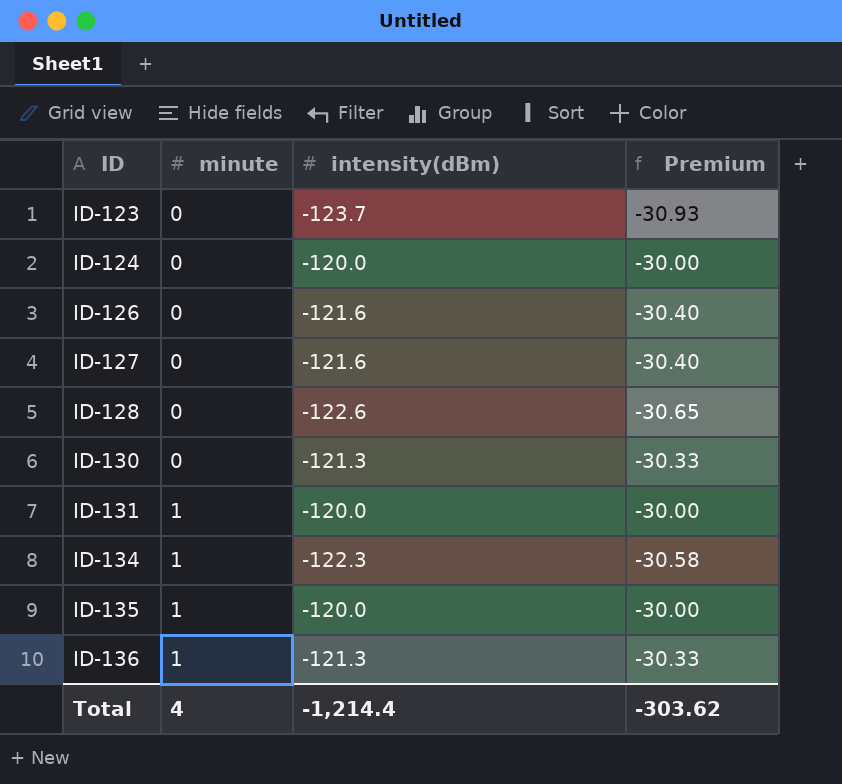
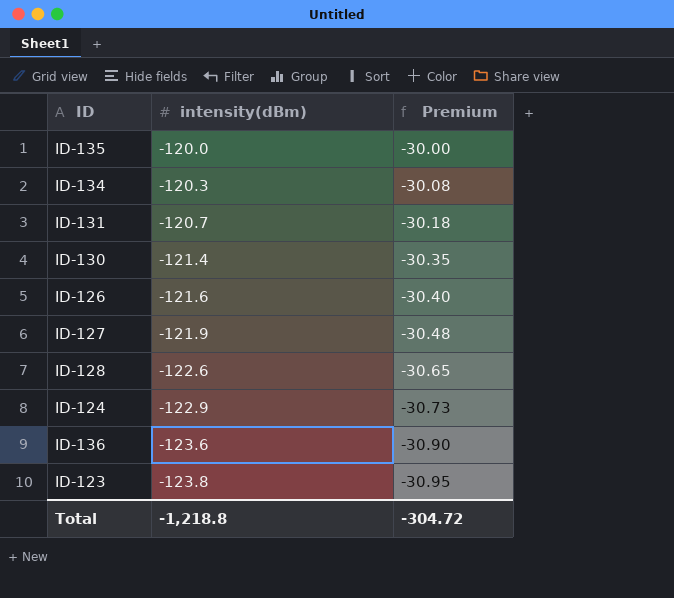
row order: ID ascending -> intensity(dBm) descending
column minute | position: 2 -> none
ID-134 | intensity(dBm): -122.3 -> -120.3
ID-134 | Premium: -30.58 -> -30.08
ID-131 | intensity(dBm): -120.0 -> -120.7
ID-131 | Premium: -30.00 -> -30.18
ID-130 | intensity(dBm): -121.3 -> -121.4
ID-130 | Premium: -30.33 -> -30.35
ID-127 | intensity(dBm): -121.6 -> -121.9
ID-127 | Premium: -30.40 -> -30.48
ID-124 | intensity(dBm): -120.0 -> -122.9
ID-124 | Premium: -30.00 -> -30.73
ID-136 | intensity(dBm): -121.3 -> -123.6
ID-136 | Premium: -30.33 -> -30.90
ID-123 | intensity(dBm): -123.7 -> -123.8
ID-123 | Premium: -30.93 -> -30.95
Total | intensity(dBm): -1,214.4 -> -1,218.8
Total | Premium: -303.62 -> -304.72

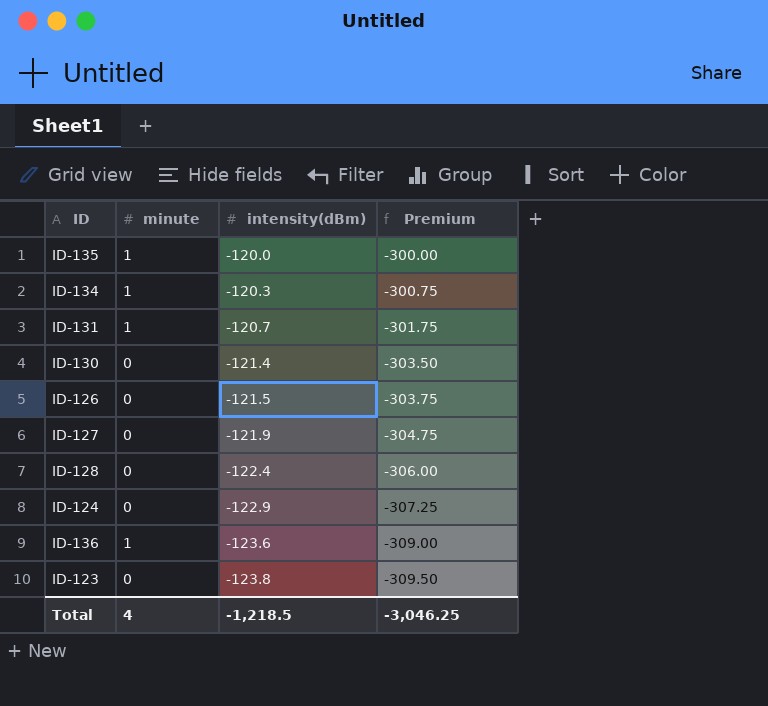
column minute | position: none -> 2
column Premium | formula: [intensity(dBm)] * 0.25 -> [intensity(dBm)] * 2.5
ID-126 | intensity(dBm): -121.6 -> -121.5
ID-128 | intensity(dBm): -122.6 -> -122.4
Total | intensity(dBm): -1,218.8 -> -1,218.5
Total | Premium: -304.72 -> -3,046.25

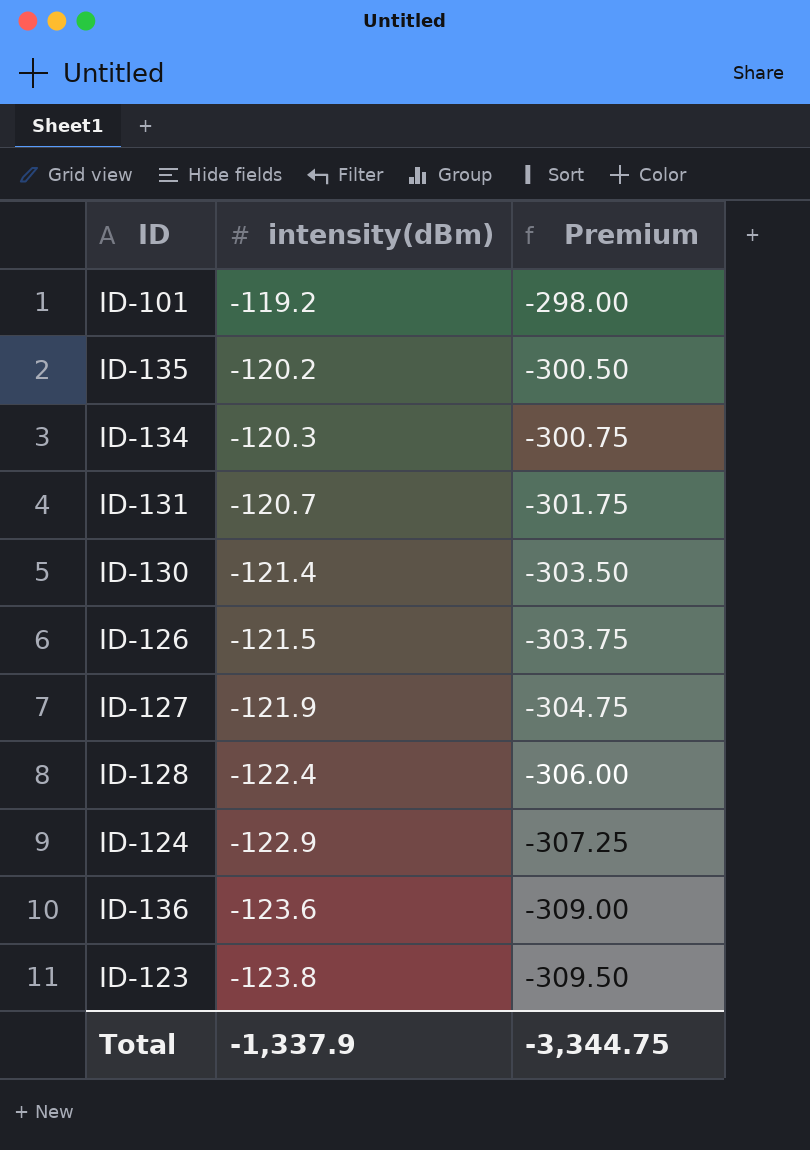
column minute | position: 2 -> none
row ID-101: none -> -119.2 | -298.00
ID-135 | intensity(dBm): -120.0 -> -120.2
ID-135 | Premium: -300.00 -> -300.50
Total | intensity(dBm): -1,218.5 -> -1,337.9
Total | Premium: -3,046.25 -> -3,344.75

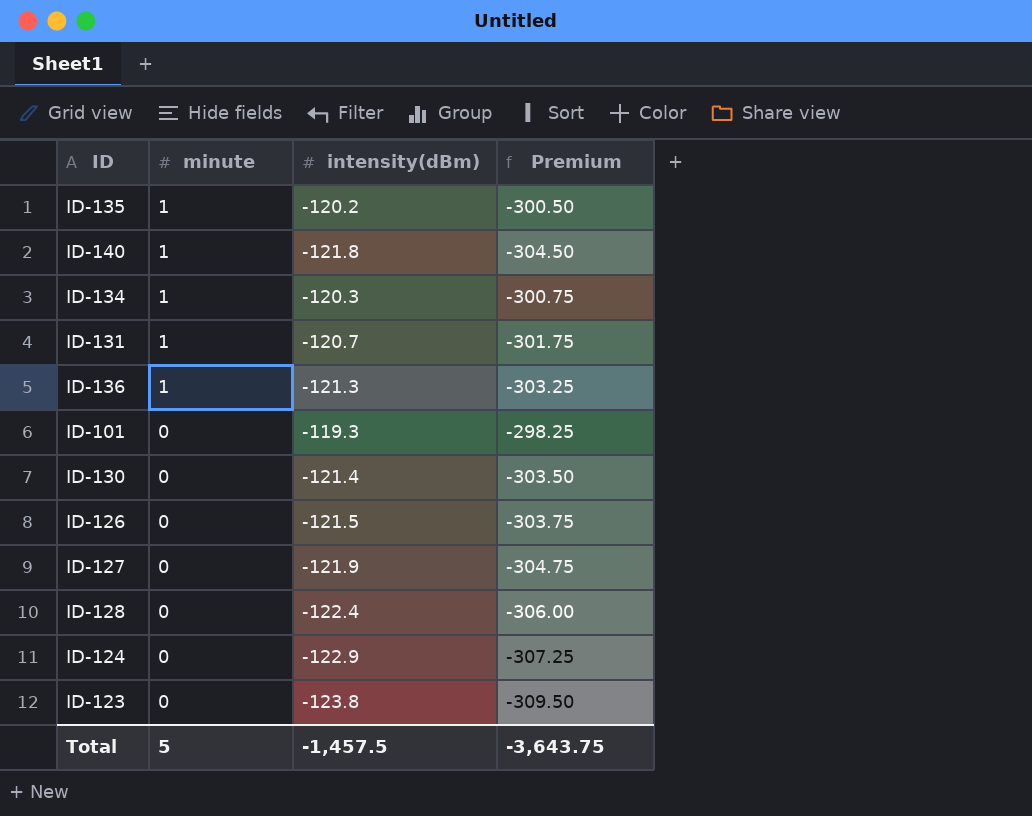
row order: intensity(dBm) descending -> minute descending
column minute | position: none -> 2
row ID-140: none -> 1 | -121.8 | -304.50
ID-136 | intensity(dBm): -123.6 -> -121.3
ID-136 | Premium: -309.00 -> -303.25
ID-101 | intensity(dBm): -119.2 -> -119.3
ID-101 | Premium: -298.00 -> -298.25
Total | intensity(dBm): -1,337.9 -> -1,457.5
Total | Premium: -3,344.75 -> -3,643.75

